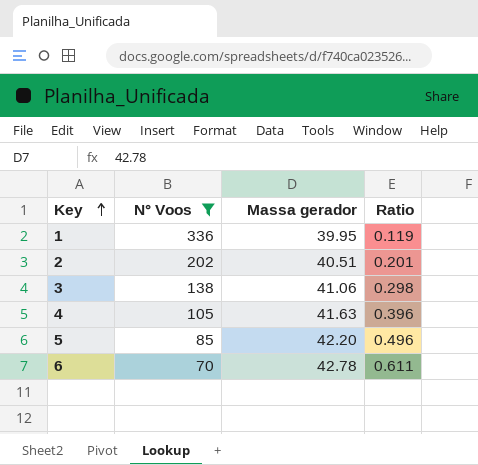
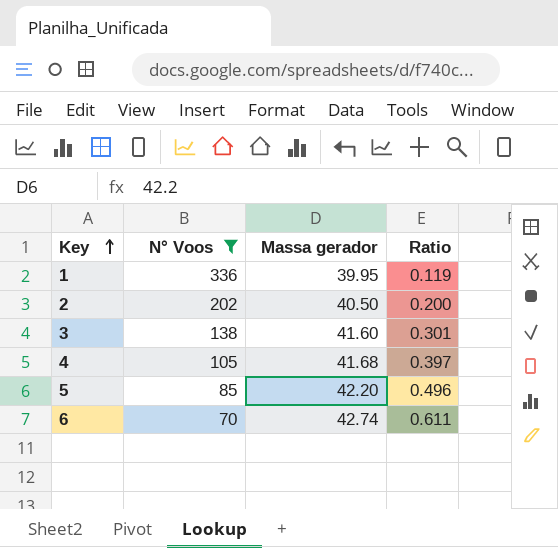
2 | Massa gerador: 40.51 -> 40.50
2 | Ratio: 0.201 -> 0.200
3 | Massa gerador: 41.06 -> 41.60
3 | Ratio: 0.298 -> 0.301
4 | Massa gerador: 41.63 -> 41.68
4 | Ratio: 0.396 -> 0.397
6 | Massa gerador: 42.78 -> 42.74

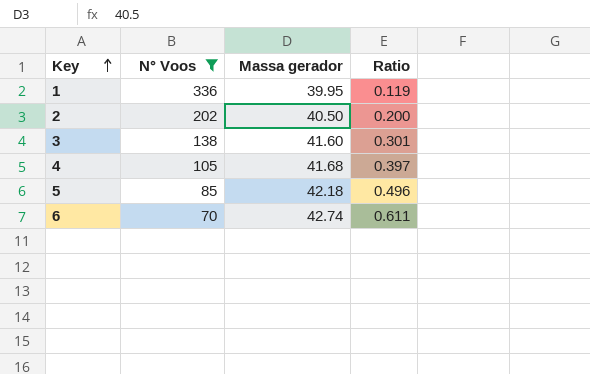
5 | Massa gerador: 42.20 -> 42.18

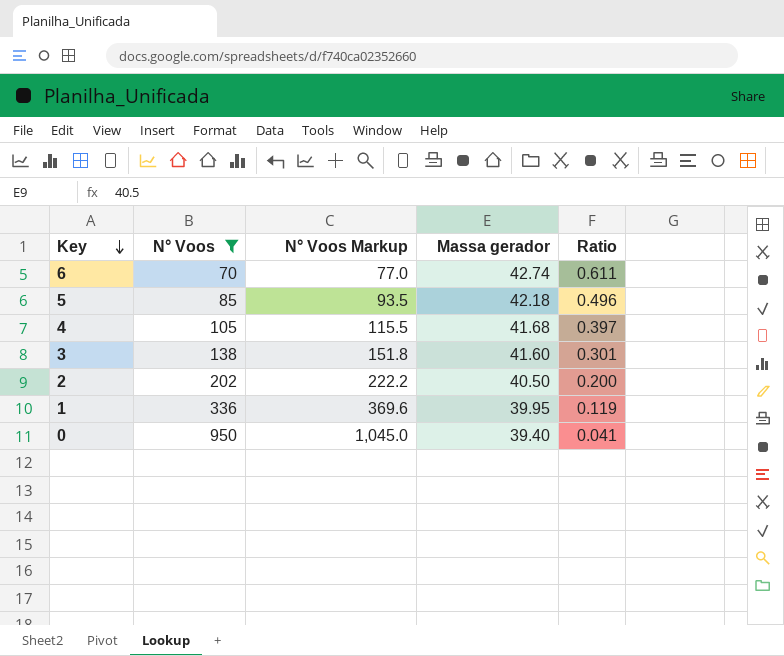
row order: Key ascending -> Key descending
column N° Voos Markup | formula: none -> [N° Voos] * 1.1
row 0: none -> 950 | 1,045.0 | 39.40 | 0.041

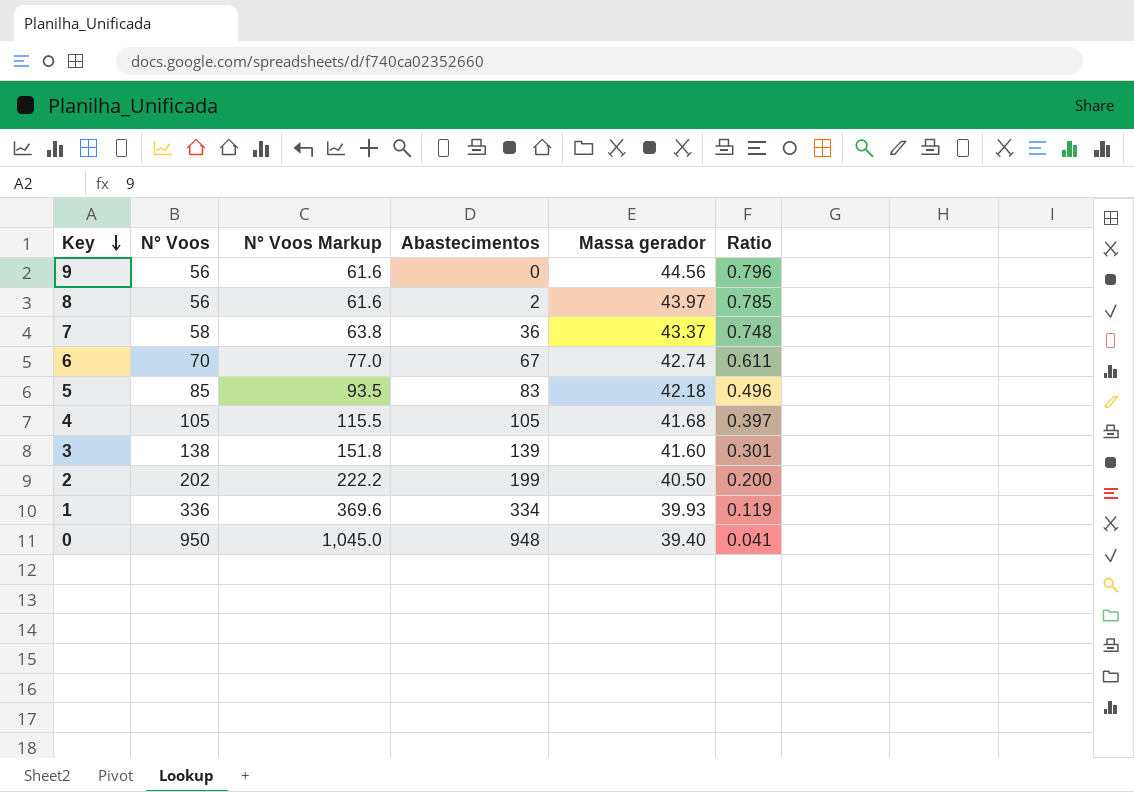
filter: N° Voos >= 70 -> none
column Abastecimentos | position: none -> 4
1 | Massa gerador: 39.95 -> 39.93

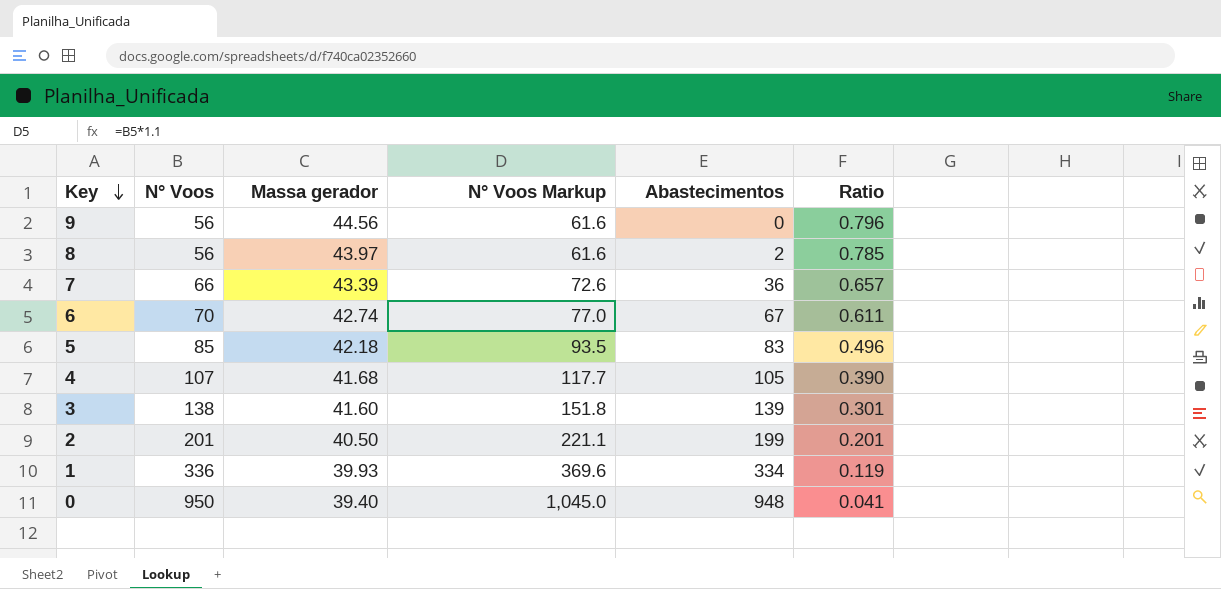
column Massa gerador | position: 5 -> 3
7 | N° Voos: 58 -> 66
7 | Massa gerador: 43.37 -> 43.39
7 | N° Voos Markup: 63.8 -> 72.6
7 | Ratio: 0.748 -> 0.657
4 | N° Voos: 105 -> 107
4 | N° Voos Markup: 115.5 -> 117.7
4 | Ratio: 0.397 -> 0.390
2 | N° Voos: 202 -> 201
2 | N° Voos Markup: 222.2 -> 221.1
2 | Ratio: 0.200 -> 0.201

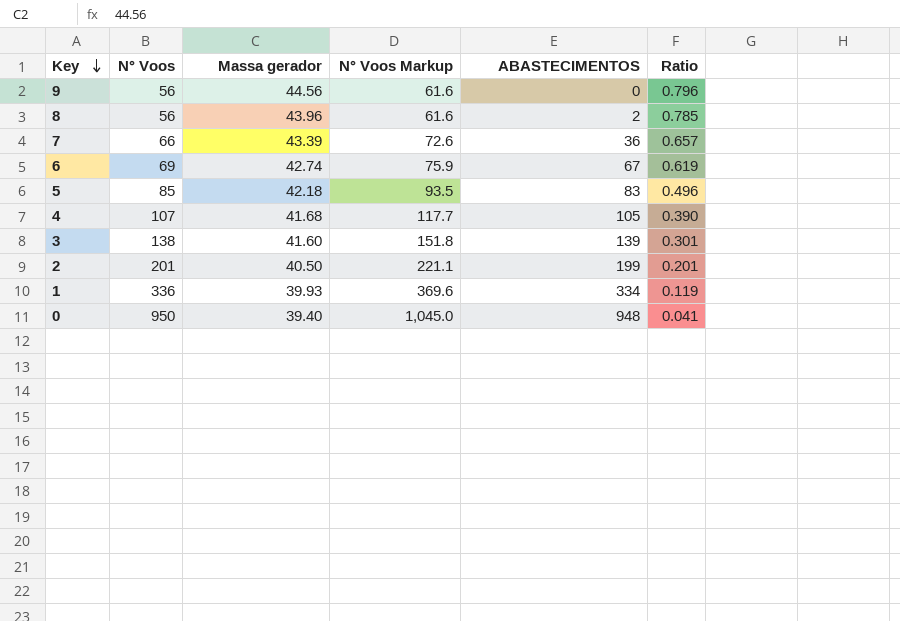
column name: Abastecimentos -> ABASTECIMENTOS
8 | Massa gerador: 43.97 -> 43.96
6 | N° Voos: 70 -> 69
6 | N° Voos Markup: 77.0 -> 75.9
6 | Ratio: 0.611 -> 0.619

